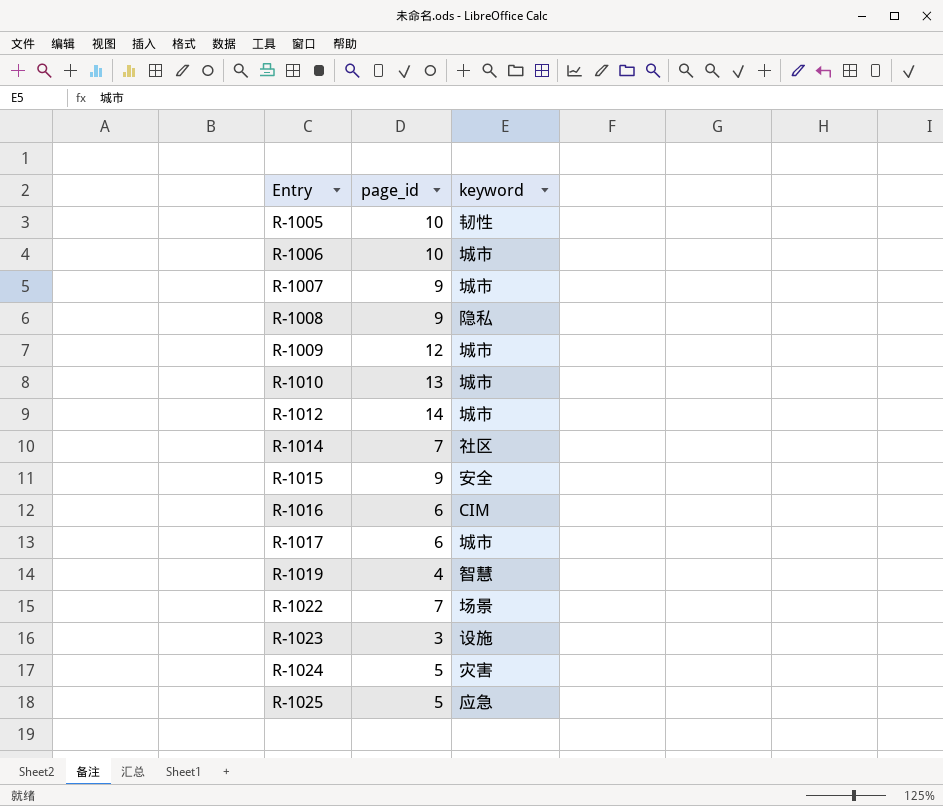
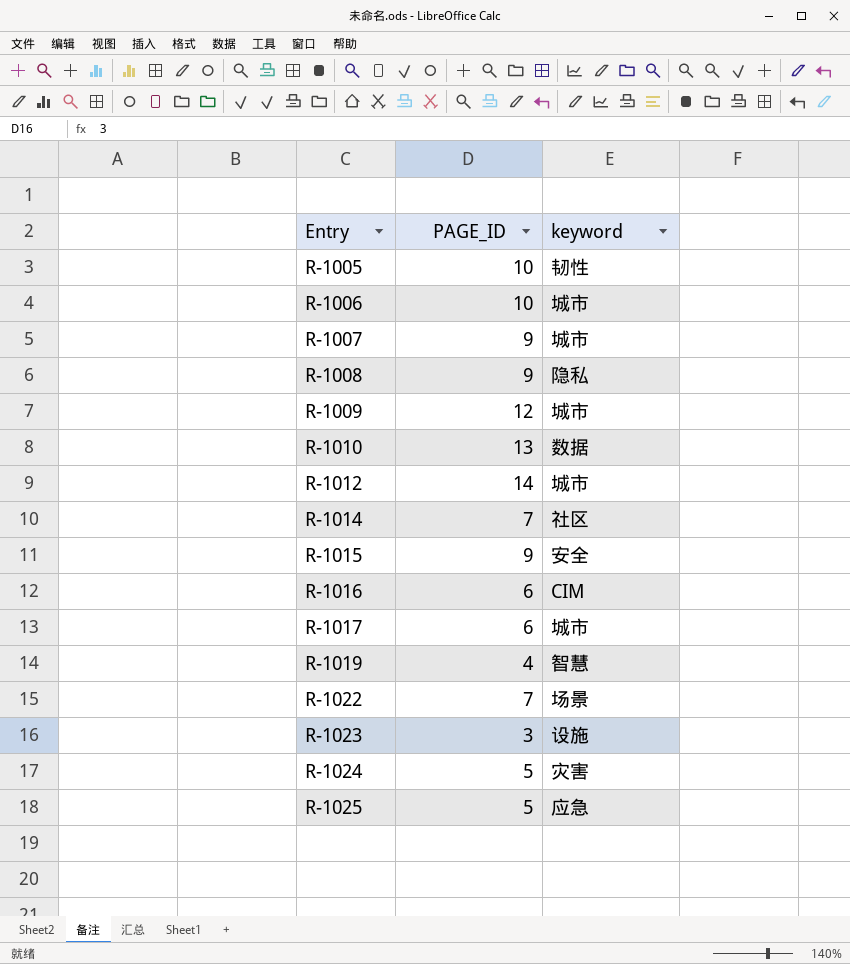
column name: page_id -> PAGE_ID
R-1010 | keyword: 城市 -> 数据

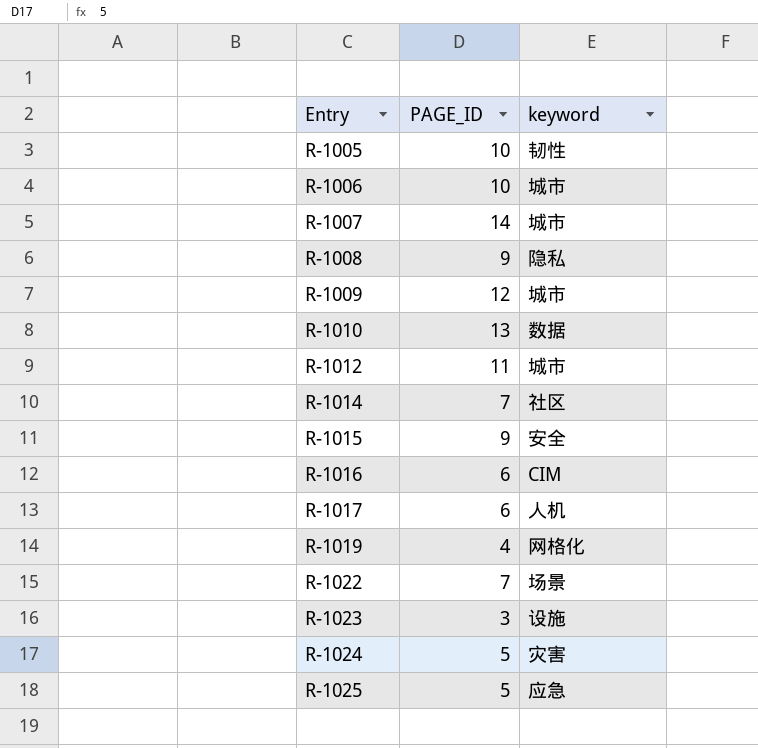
R-1007 | PAGE_ID: 9 -> 14
R-1012 | PAGE_ID: 14 -> 11
R-1017 | keyword: 城市 -> 人机
R-1019 | keyword: 智慧 -> 网格化

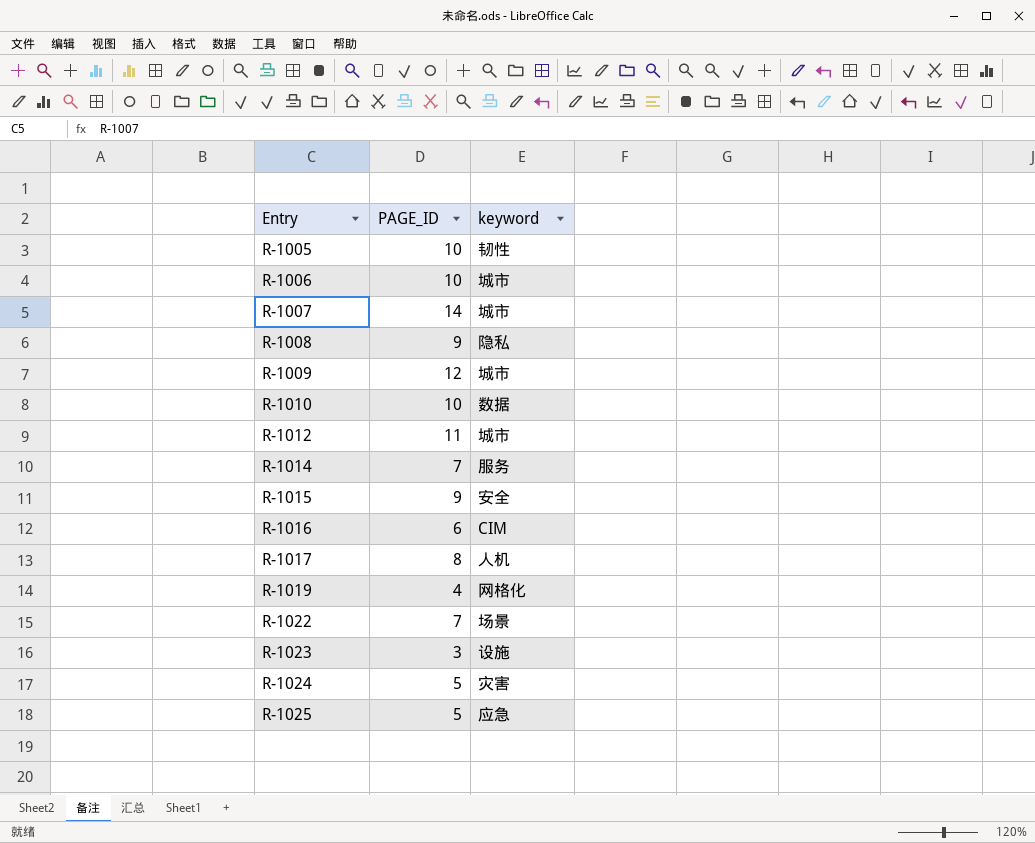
R-1010 | PAGE_ID: 13 -> 10
R-1014 | keyword: 社区 -> 服务
R-1017 | PAGE_ID: 6 -> 8

